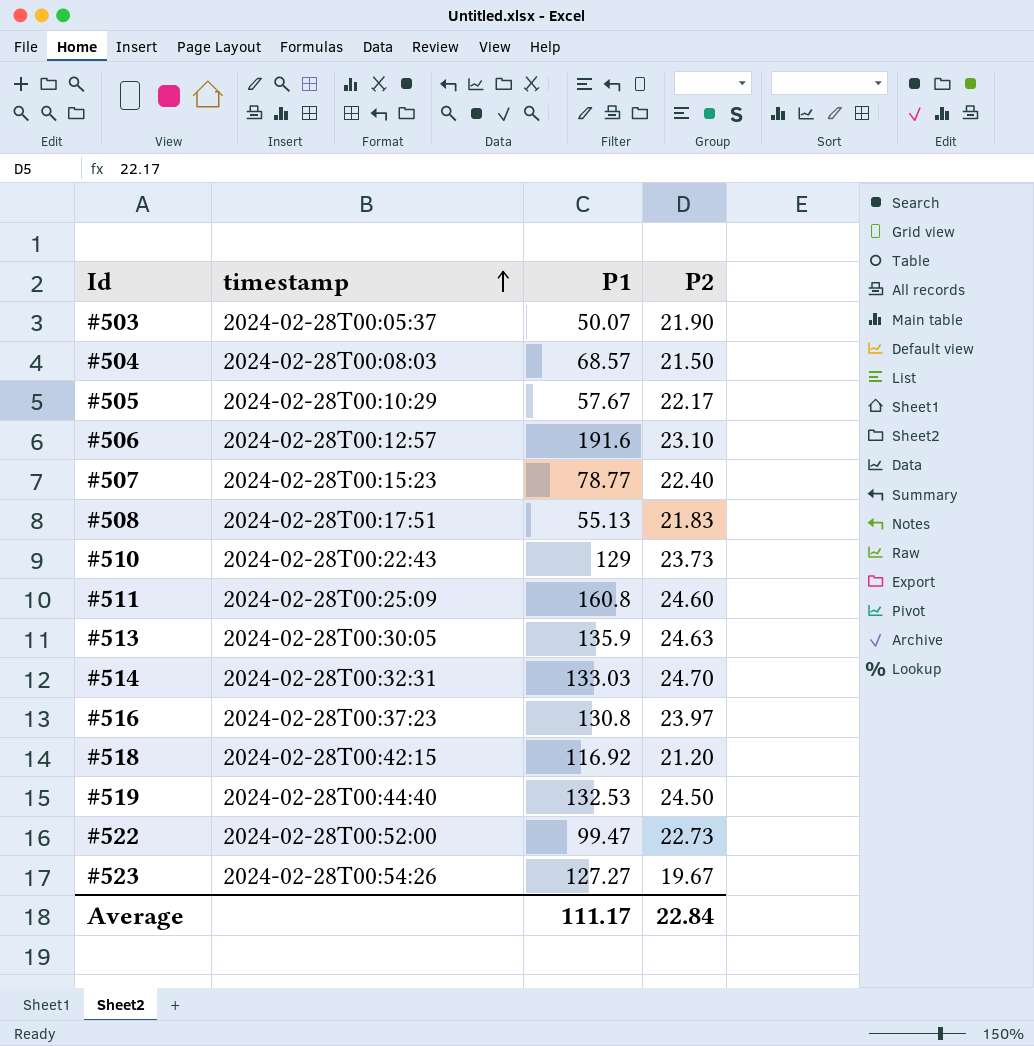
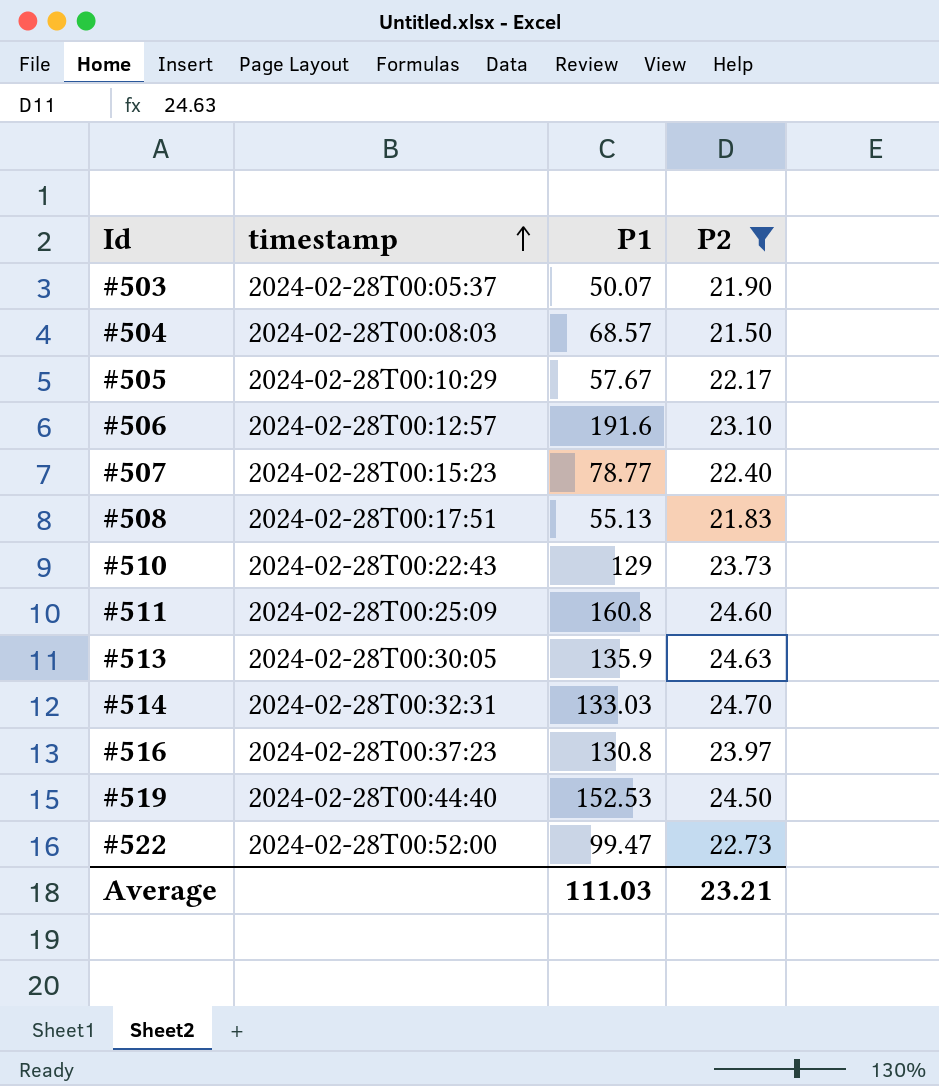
filter: none -> P2 >= 21.50
#519 | P1: 132.53 -> 152.53
Average | P1: 111.17 -> 111.03
Average | P2: 22.84 -> 23.21

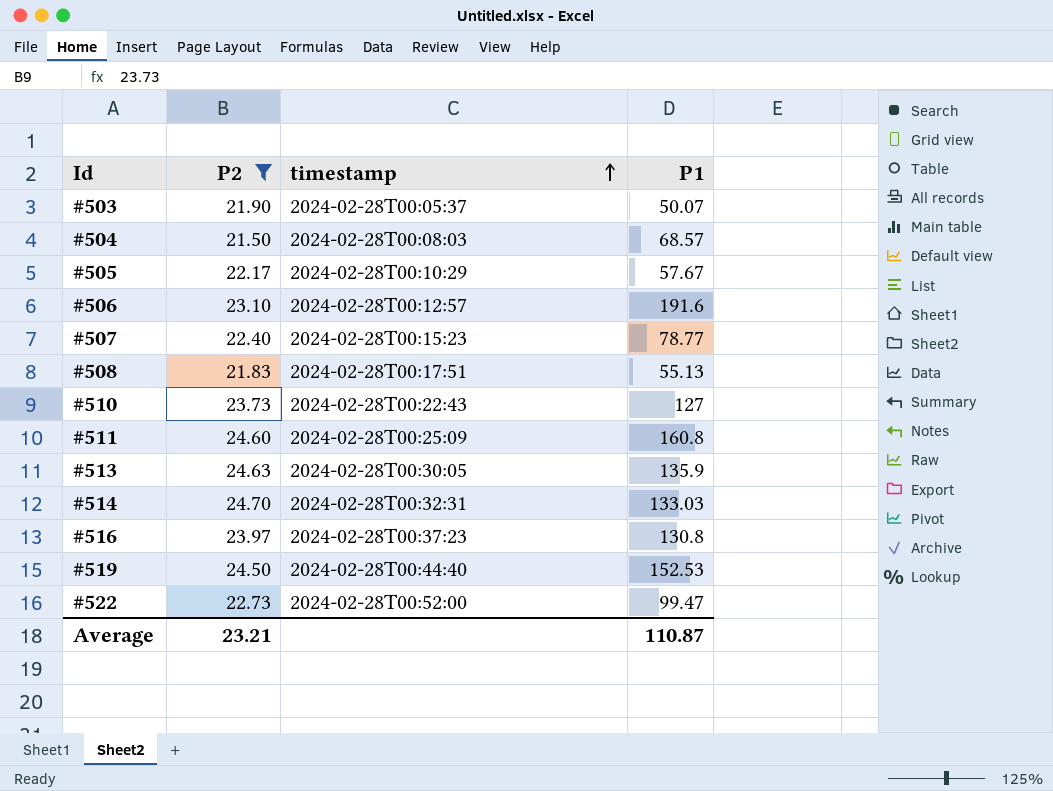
column P2 | position: 4 -> 2
#510 | P1: 129 -> 127
Average | P1: 111.03 -> 110.87

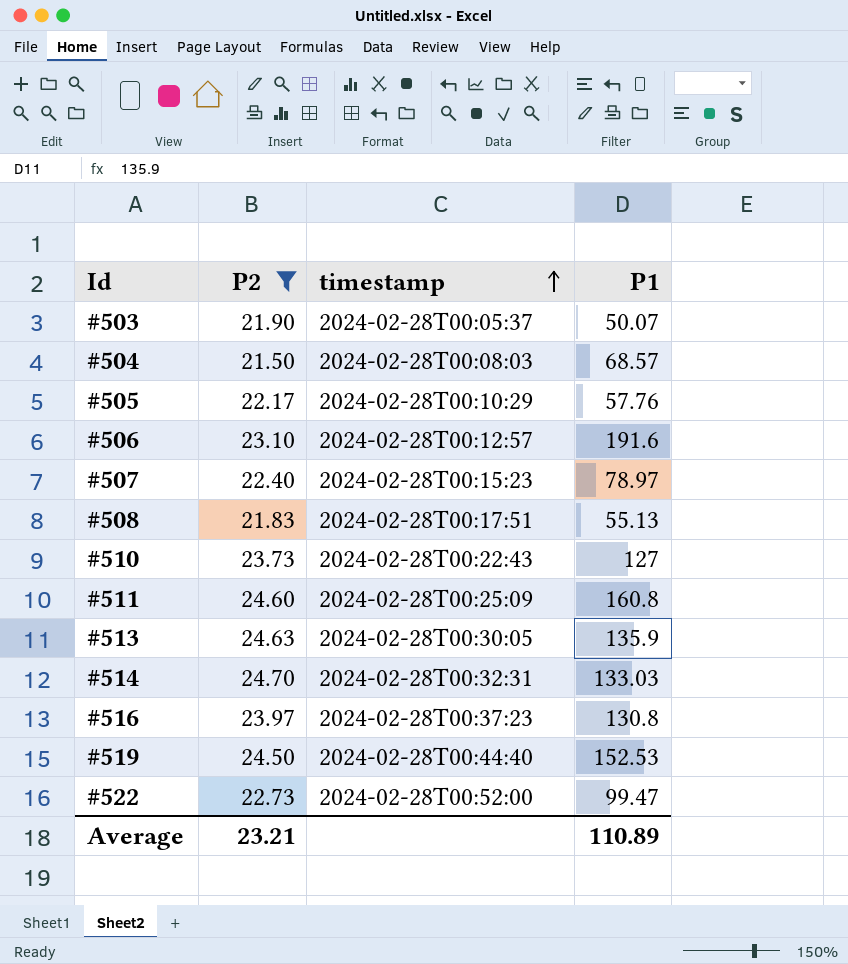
#505 | P1: 57.67 -> 57.76
#507 | P1: 78.77 -> 78.97
Average | P1: 110.87 -> 110.89

